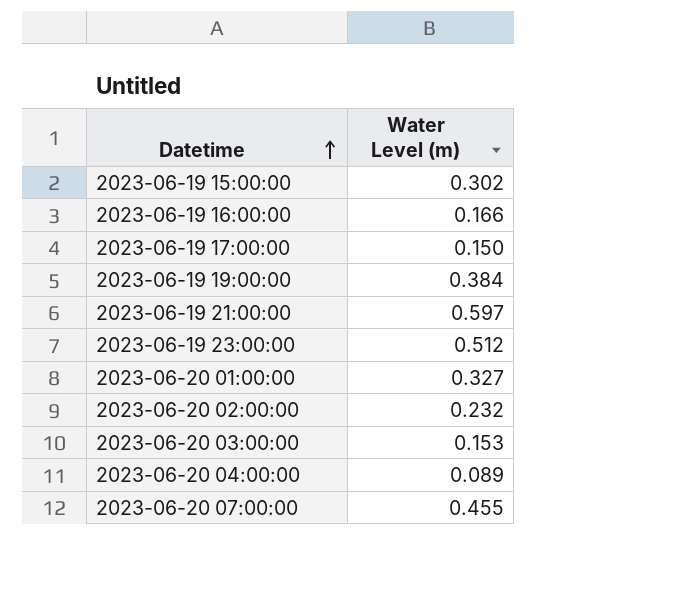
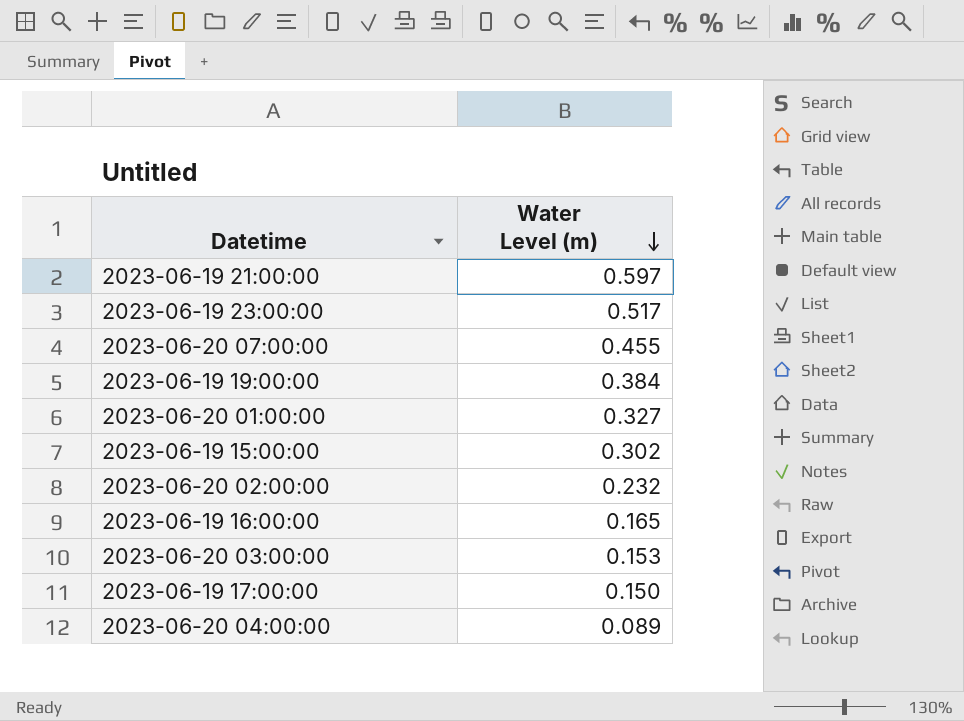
row order: Datetime ascending -> Water Level (m) descending
2023-06-19 23:00:00 | Water Level (m): 0.512 -> 0.517
2023-06-19 16:00:00 | Water Level (m): 0.166 -> 0.165

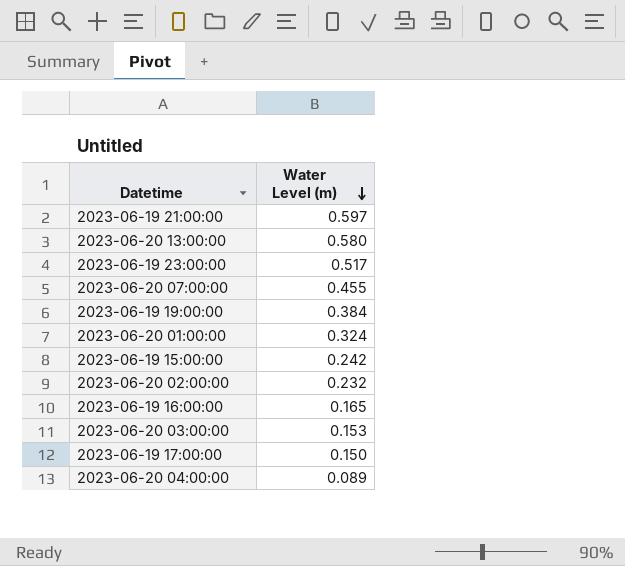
row 2023-06-20 13:00:00: none -> 0.580
2023-06-20 01:00:00 | Water Level (m): 0.327 -> 0.324
2023-06-19 15:00:00 | Water Level (m): 0.302 -> 0.242

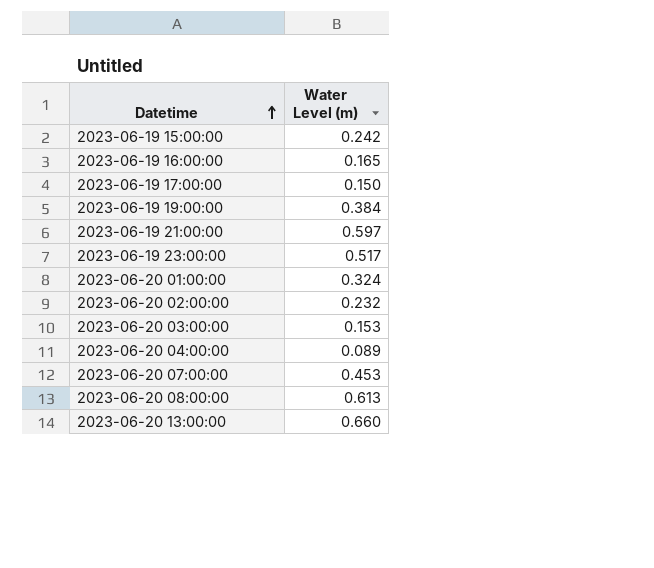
row order: Water Level (m) descending -> Datetime ascending
2023-06-20 07:00:00 | Water Level (m): 0.455 -> 0.453
row 2023-06-20 08:00:00: none -> 0.613
2023-06-20 13:00:00 | Water Level (m): 0.580 -> 0.660

